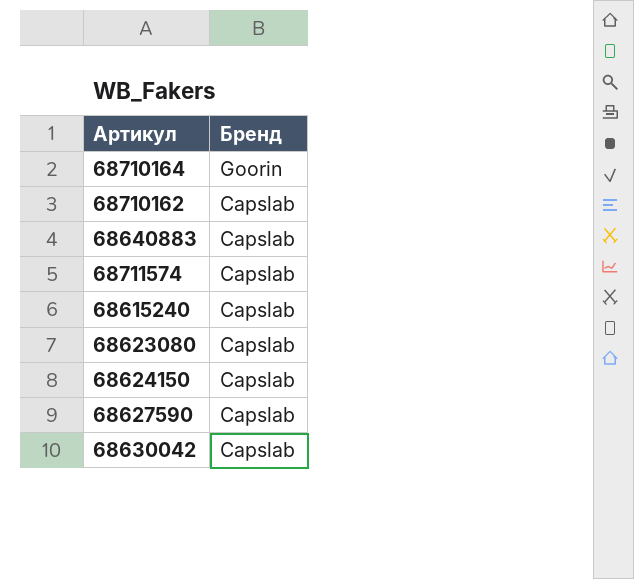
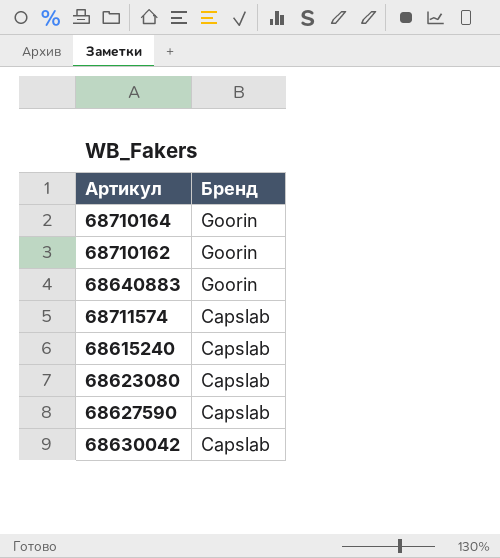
row 68624150: Capslab -> none
68710162 | Бренд: Capslab -> Goorin
68640883 | Бренд: Capslab -> Goorin

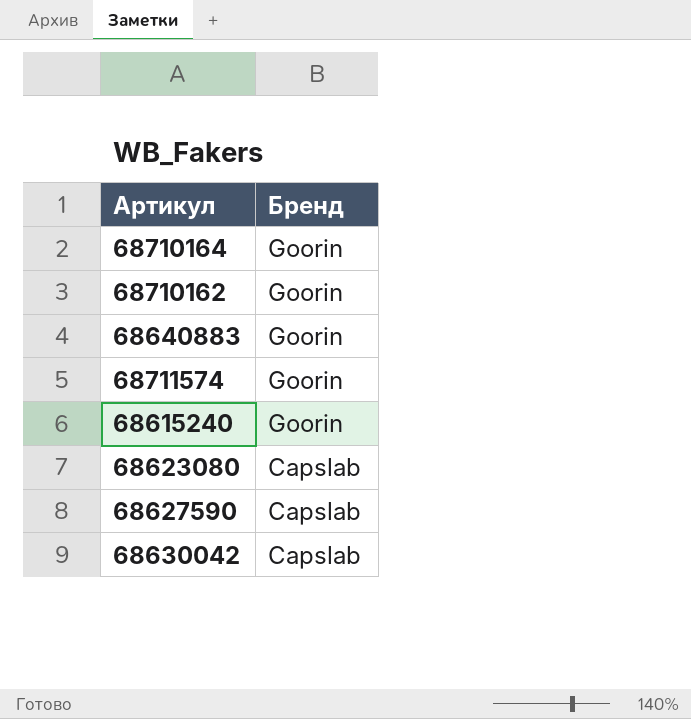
68711574 | Бренд: Capslab -> Goorin
68615240 | Бренд: Capslab -> Goorin

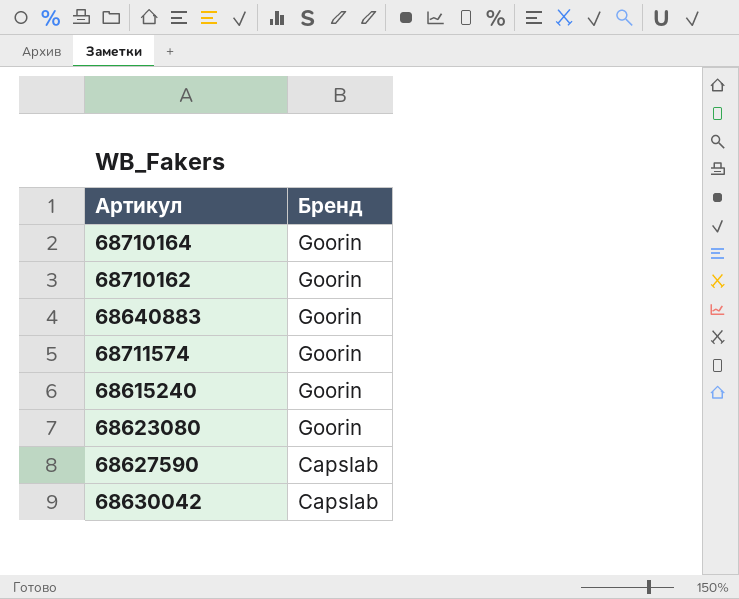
68623080 | Бренд: Capslab -> Goorin

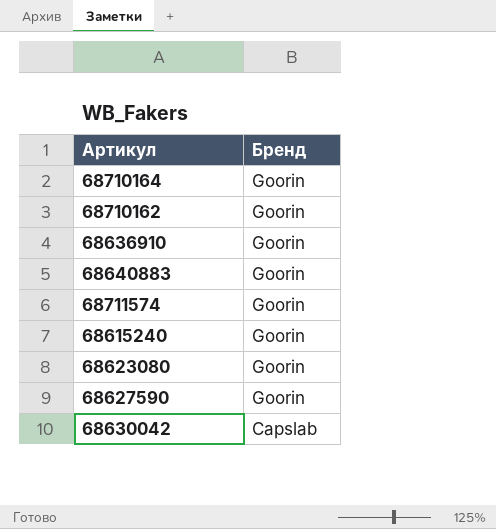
row 68636910: none -> Goorin
68627590 | Бренд: Capslab -> Goorin

